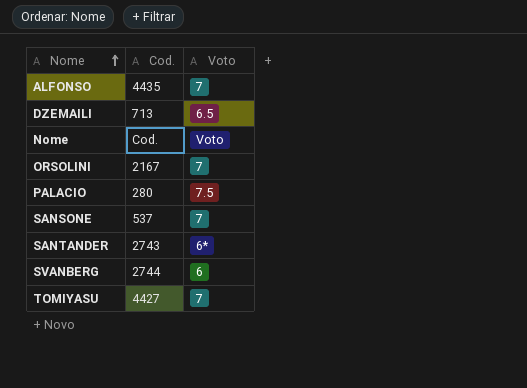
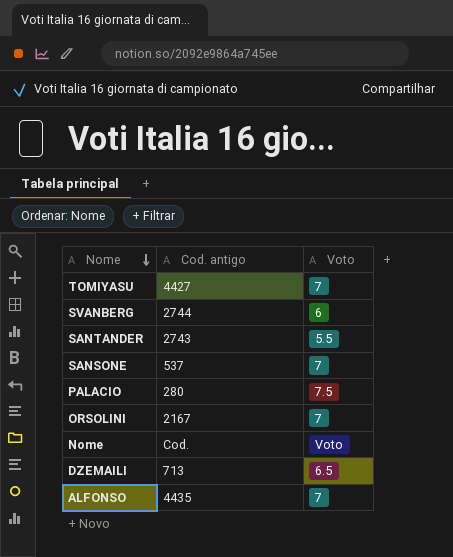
row order: Nome ascending -> Nome descending
column name: Cod. -> Cod. antigo
SANTANDER | Voto: 6* -> 5.5

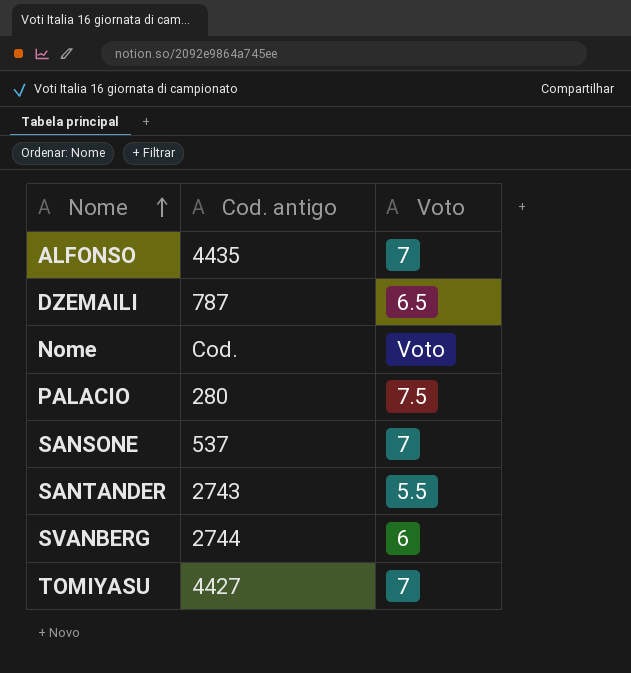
row order: Nome descending -> Nome ascending
row ORSOLINI: 2167 | 7 -> none
DZEMAILI | Cod. antigo: 713 -> 787

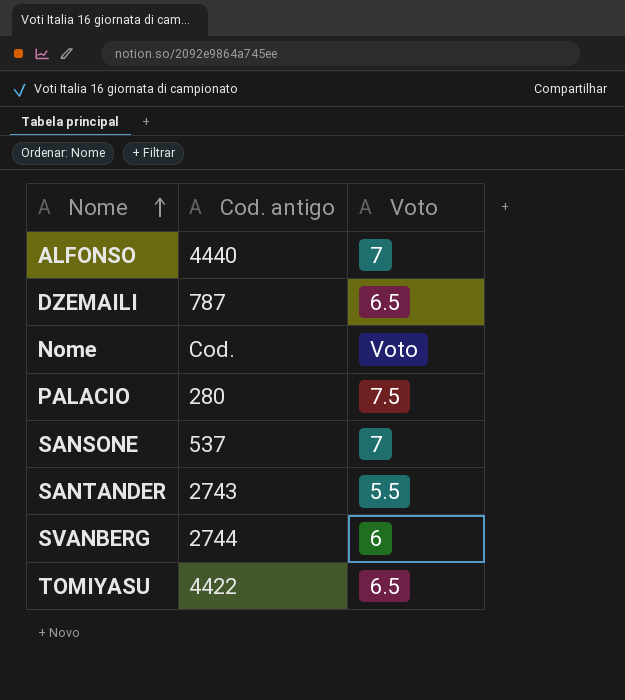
ALFONSO | Cod. antigo: 4435 -> 4440
TOMIYASU | Cod. antigo: 4427 -> 4422
TOMIYASU | Voto: 7 -> 6.5

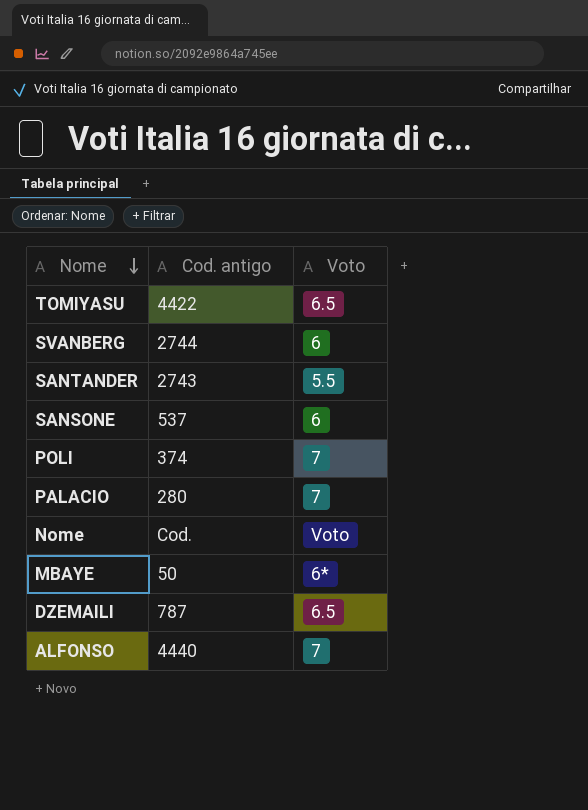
row order: Nome ascending -> Nome descending
SANSONE | Voto: 7 -> 6
row POLI: none -> 374 | 7
PALACIO | Voto: 7.5 -> 7
row MBAYE: none -> 50 | 6*

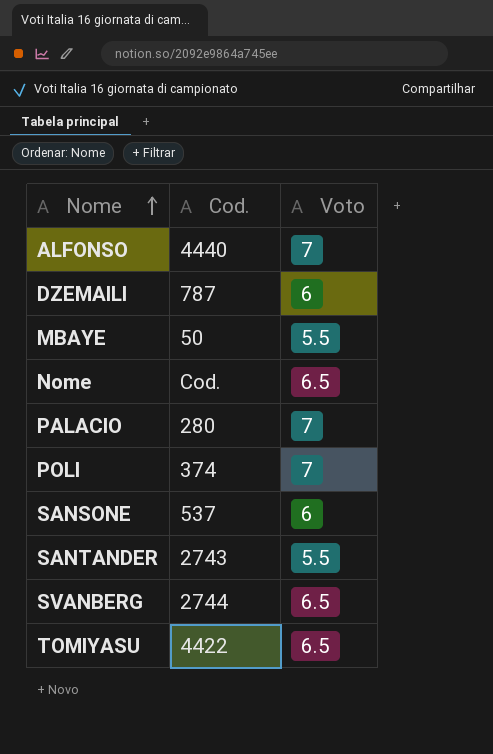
row order: Nome descending -> Nome ascending
column name: Cod. antigo -> Cod.
DZEMAILI | Voto: 6.5 -> 6
MBAYE | Voto: 6* -> 5.5
Nome | Voto: Voto -> 6.5
SVANBERG | Voto: 6 -> 6.5

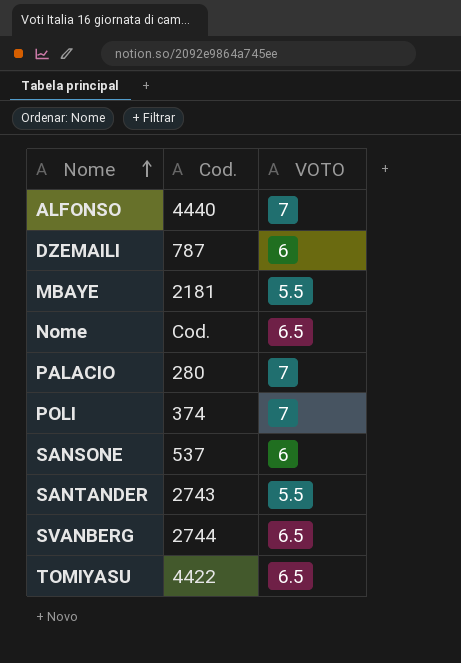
column name: Voto -> VOTO
MBAYE | Cod.: 50 -> 2181

